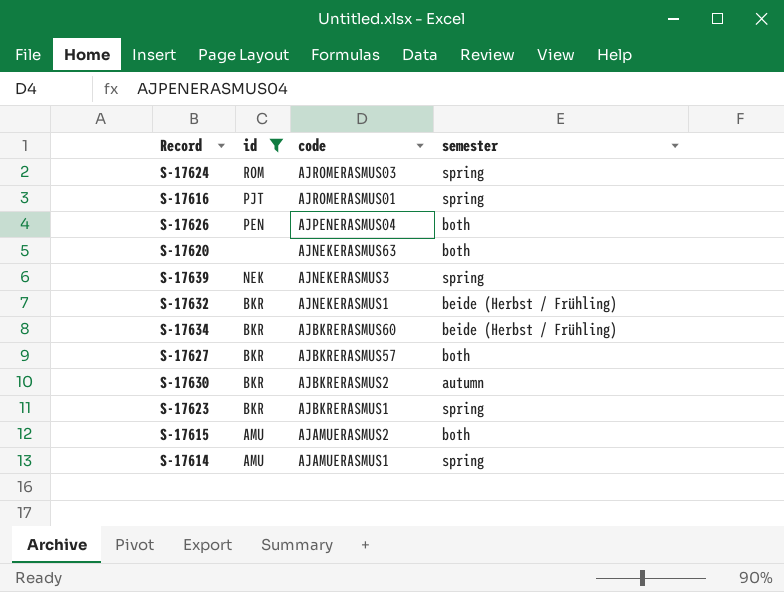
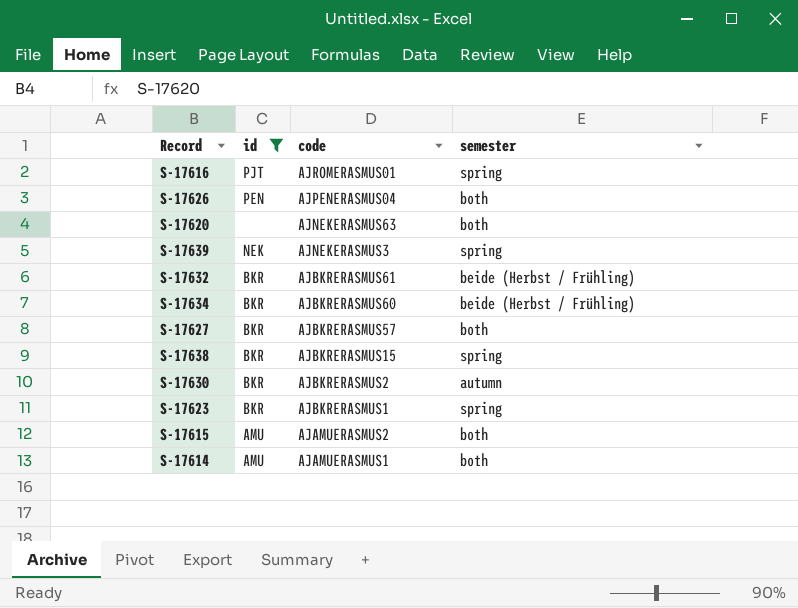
row S-17624: ROM | AJROMERASMUS03 | spring -> none
S-17632 | code: AJNEKERASMUS1 -> AJBKRERASMUS61
row S-17638: none -> BKR | AJBKRERASMUS15 | spring
S-17614 | semester: spring -> both

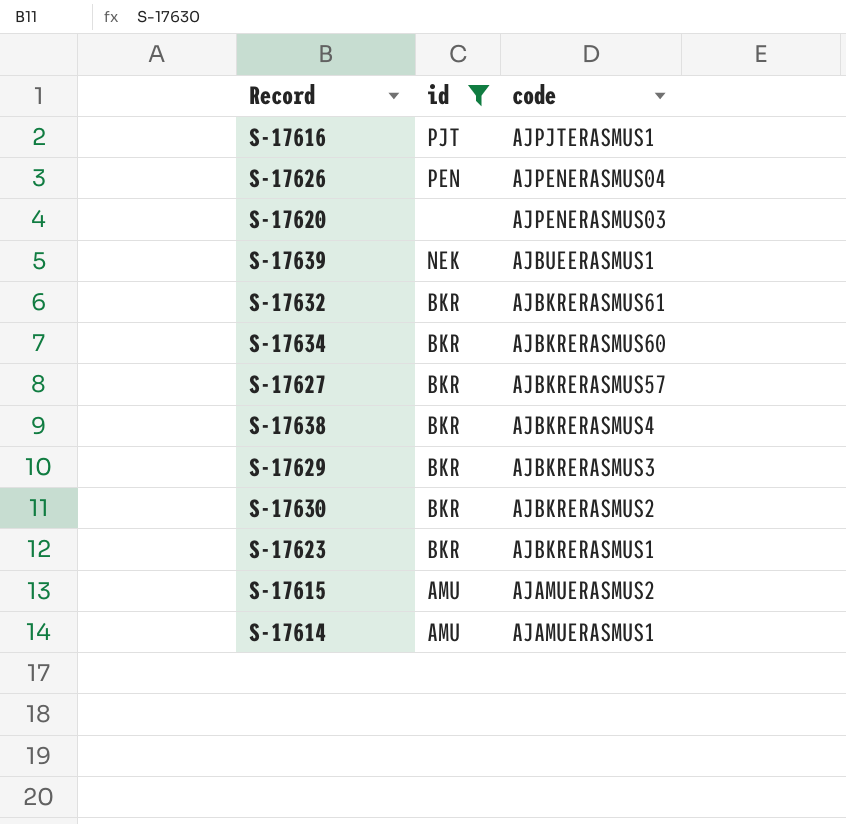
column semester | position: 4 -> none
S-17616 | code: AJROMERASMUS01 -> AJPJTERASMUS1
S-17620 | code: AJNEKERASMUS63 -> AJPENERASMUS03
S-17639 | code: AJNEKERASMUS3 -> AJBUEERASMUS1
S-17638 | code: AJBKRERASMUS15 -> AJBKRERASMUS4
row S-17629: none -> BKR | AJBKRERASMUS3

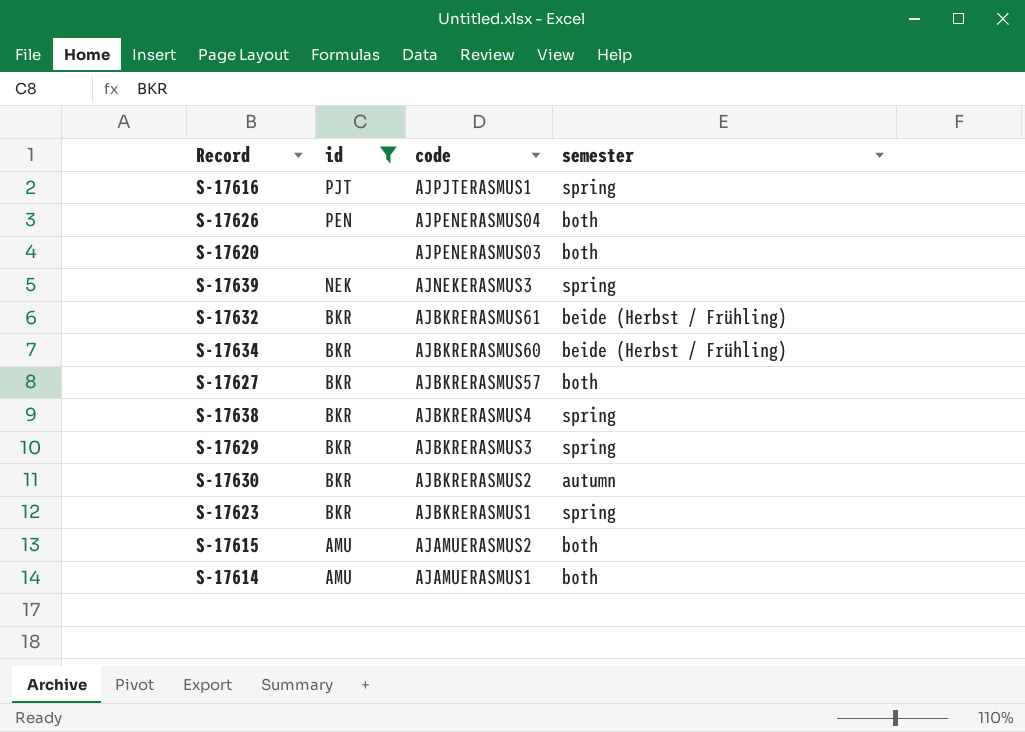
column semester | position: none -> 4
S-17639 | code: AJBUEERASMUS1 -> AJNEKERASMUS3

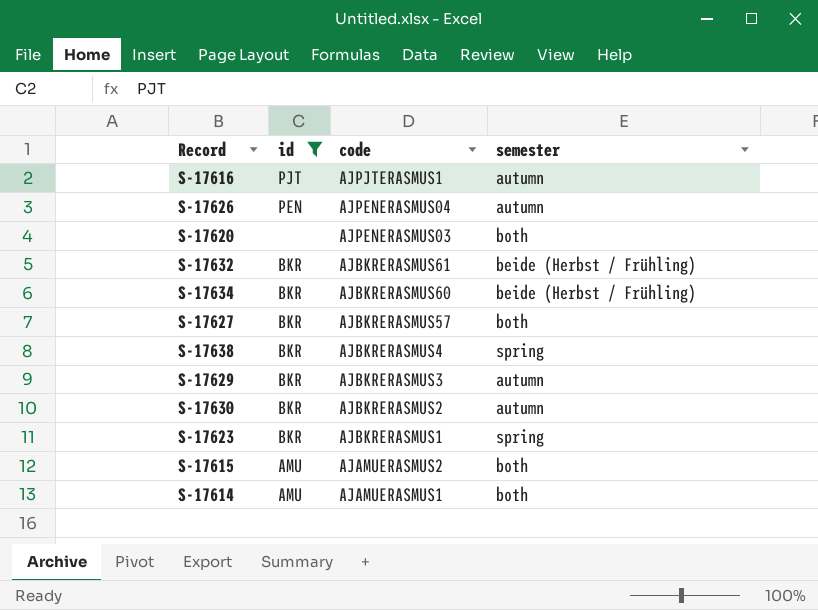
row S-17639: NEK | AJNEKERASMUS3 | spring -> none
S-17616 | semester: spring -> autumn
S-17626 | semester: both -> autumn
S-17629 | semester: spring -> autumn

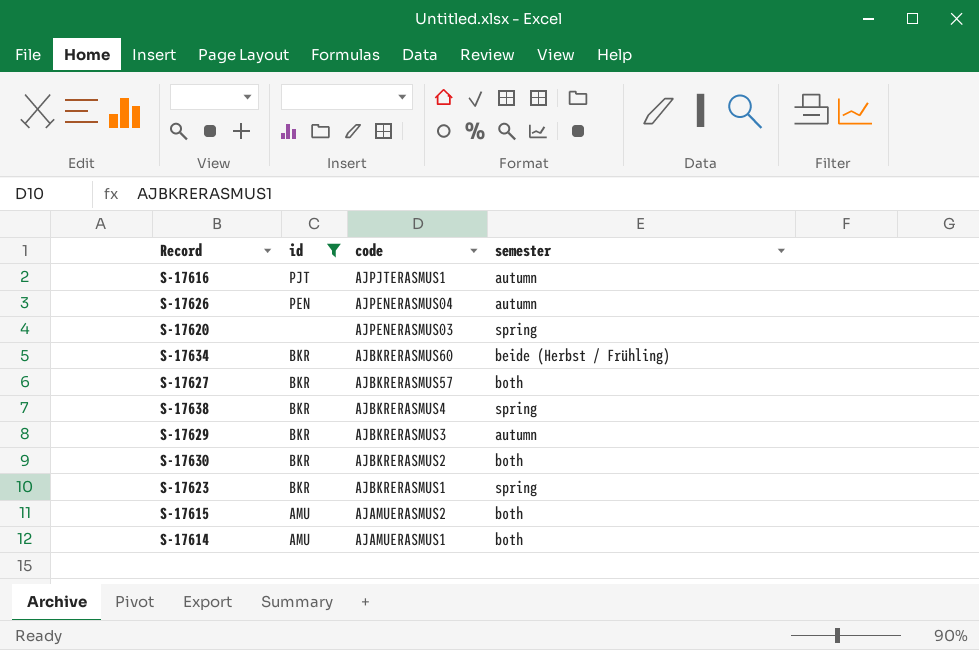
row S-17632: BKR | AJBKRERASMUS61 | beide (Herbst / Frühling) -> none
S-17620 | semester: both -> spring
S-17630 | semester: autumn -> both

